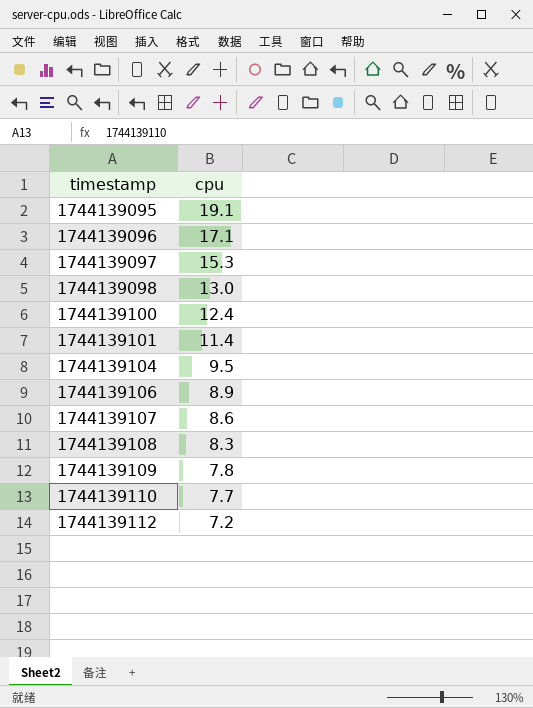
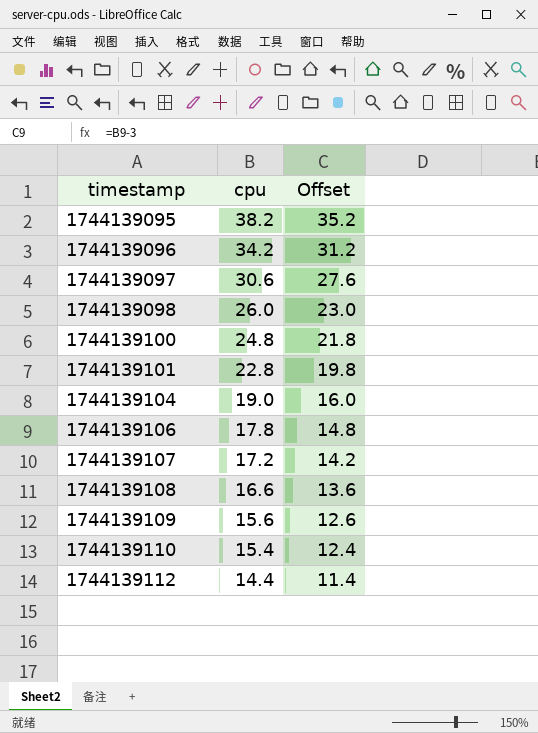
column Offset | formula: none -> [cpu] - 3
1744139095 | cpu: 19.1 -> 38.2
1744139096 | cpu: 17.1 -> 34.2
1744139097 | cpu: 15.3 -> 30.6
1744139098 | cpu: 13.0 -> 26.0
1744139100 | cpu: 12.4 -> 24.8
1744139101 | cpu: 11.4 -> 22.8
1744139104 | cpu: 9.5 -> 19.0
1744139106 | cpu: 8.9 -> 17.8
1744139107 | cpu: 8.6 -> 17.2
1744139108 | cpu: 8.3 -> 16.6
1744139109 | cpu: 7.8 -> 15.6
1744139110 | cpu: 7.7 -> 15.4
1744139112 | cpu: 7.2 -> 14.4

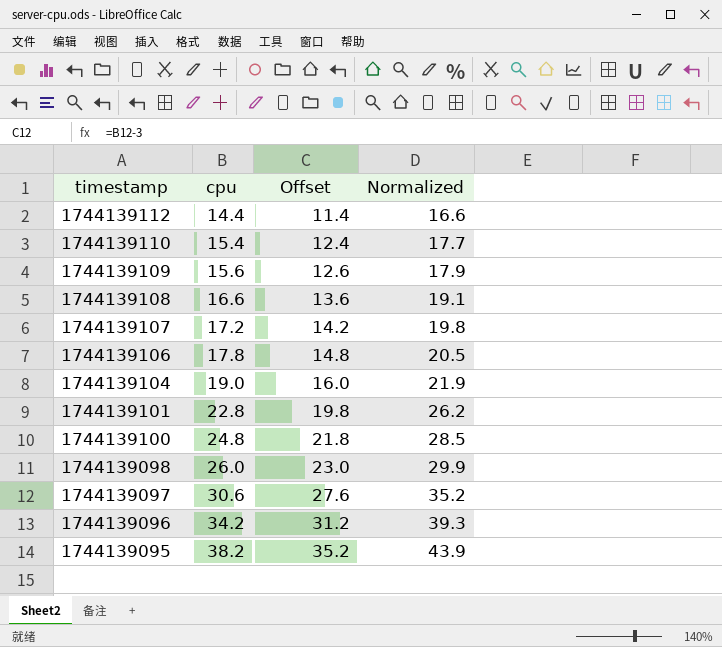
row order: timestamp ascending -> timestamp descending
column Normalized | formula: none -> [cpu] * 1.15

